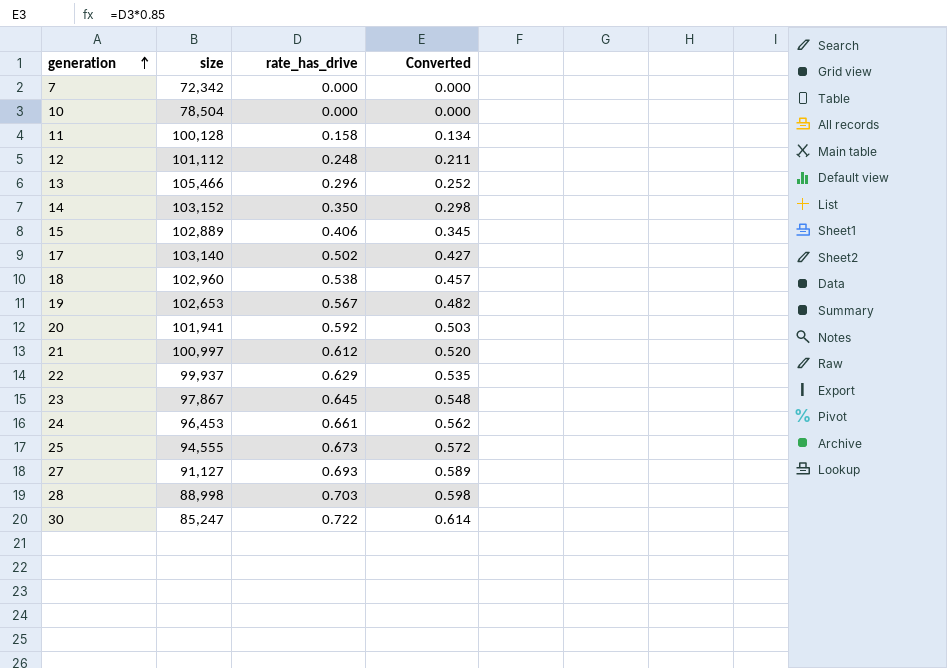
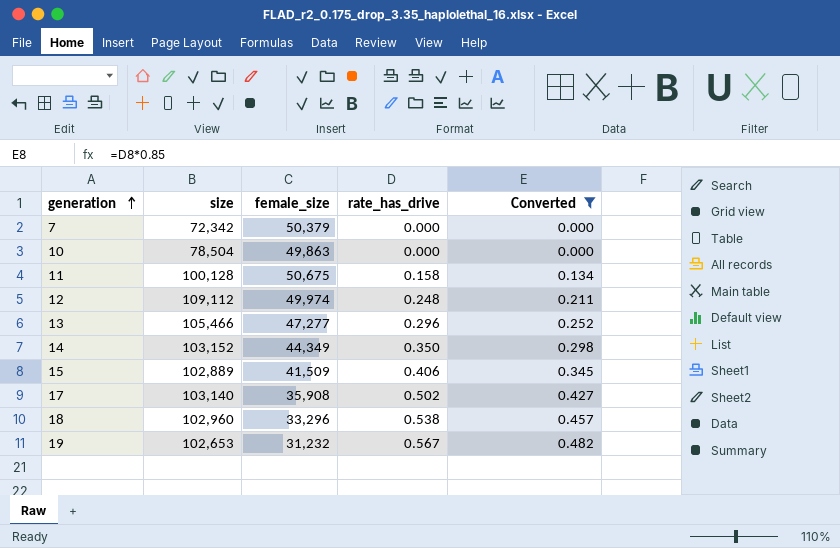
filter: none -> Converted <= 0.482
column female_size | position: none -> 3
12 | size: 101,112 -> 109,112

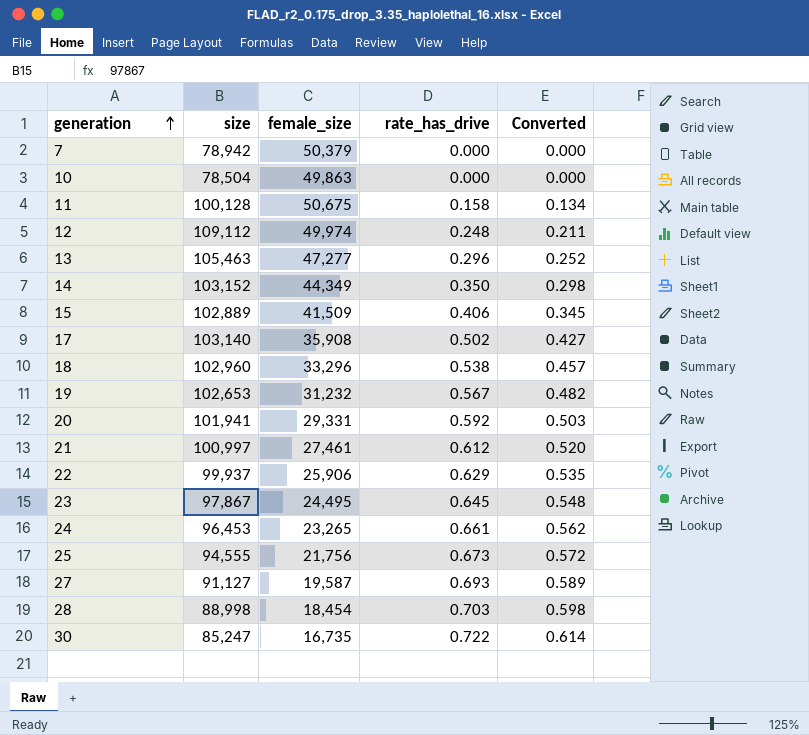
filter: Converted <= 0.482 -> none
7 | size: 72,342 -> 78,942
13 | size: 105,466 -> 105,463

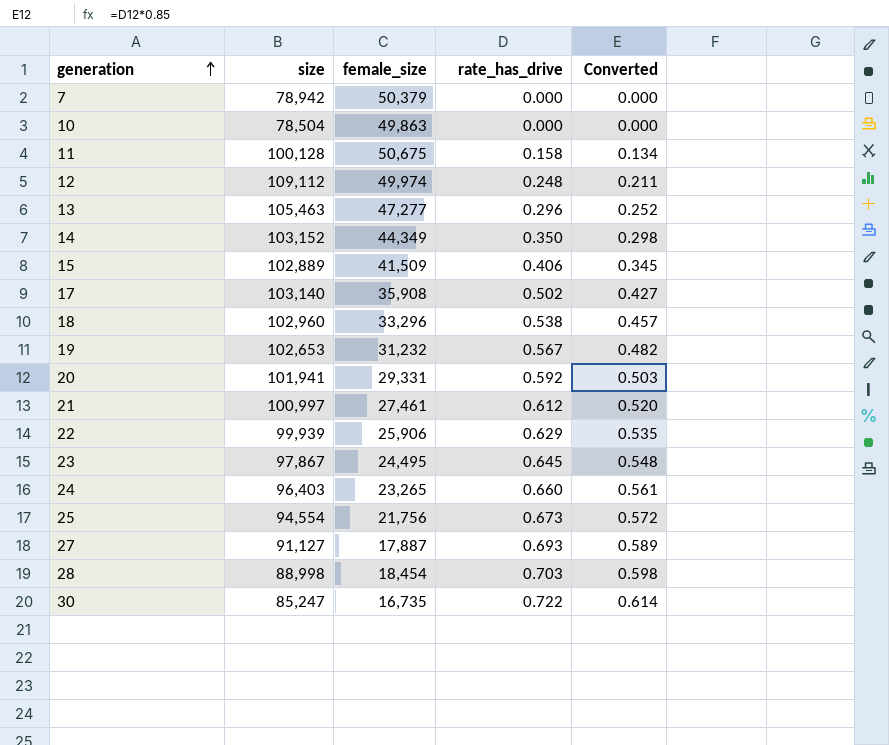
22 | size: 99,937 -> 99,939
24 | size: 96,453 -> 96,403
24 | rate_has_drive: 0.661 -> 0.660
24 | Converted: 0.562 -> 0.561
25 | size: 94,555 -> 94,554
27 | female_size: 19,587 -> 17,887

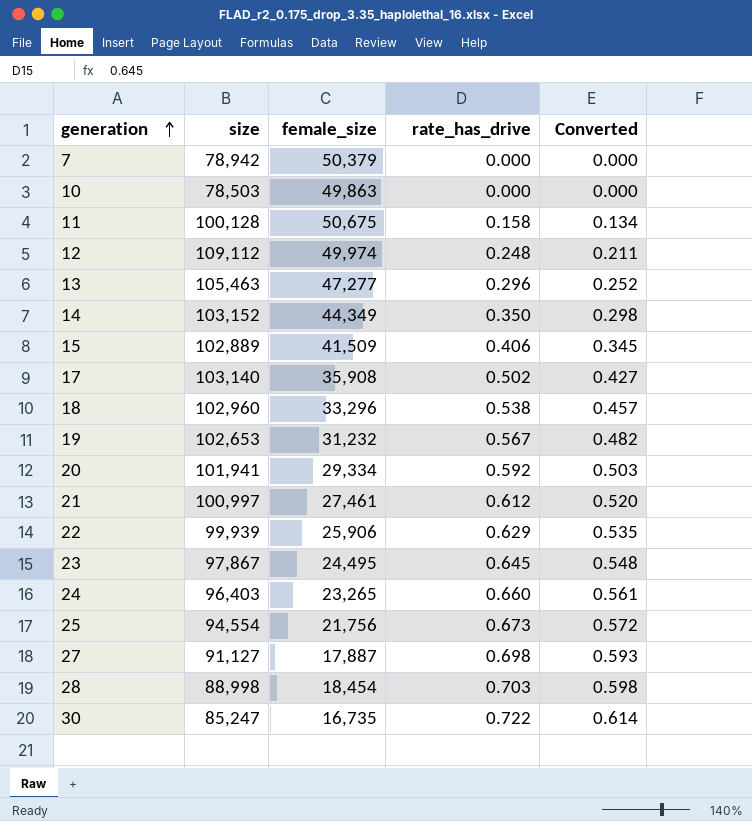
10 | size: 78,504 -> 78,503
20 | female_size: 29,331 -> 29,334
27 | rate_has_drive: 0.693 -> 0.698
27 | Converted: 0.589 -> 0.593

